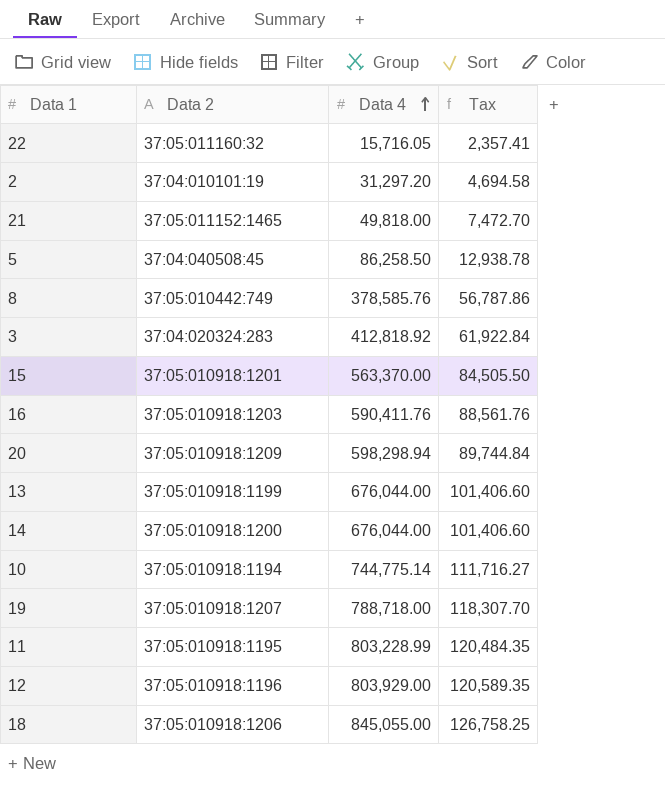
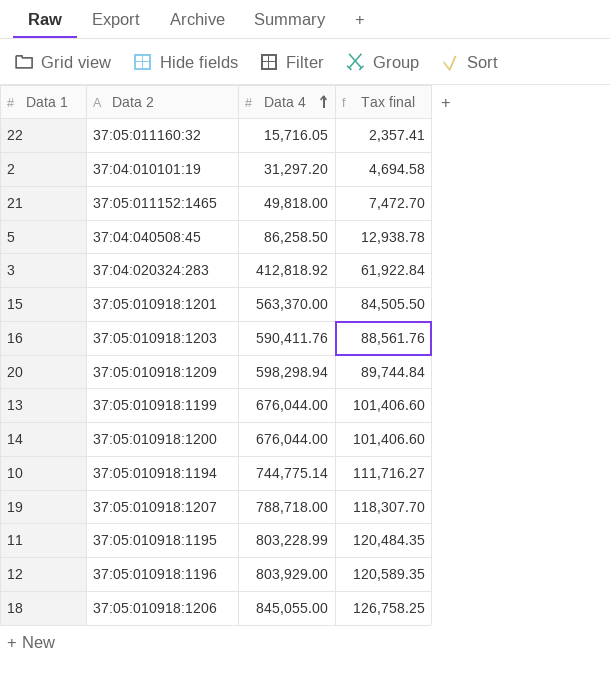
column name: Tax -> Tax final
row 8: 37:05:010442:749 | 378,585.76 | 56,787.86 -> none

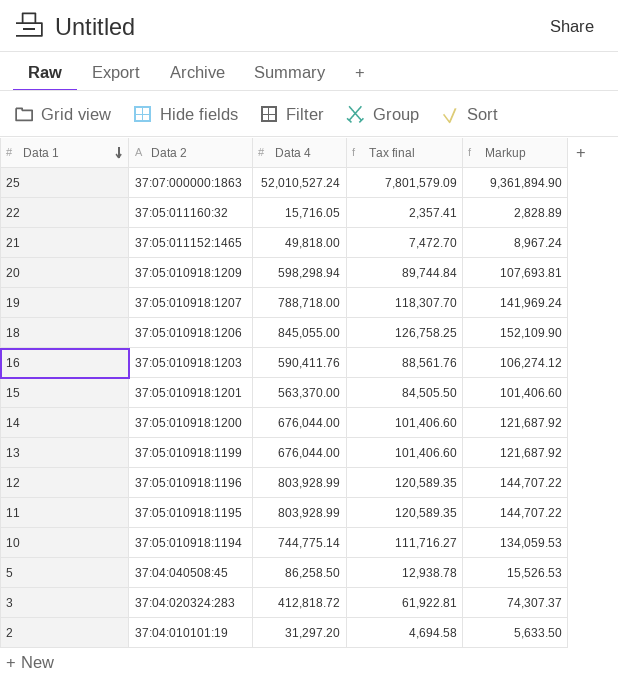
row order: Data 4 ascending -> Data 1 descending
column Markup | formula: none -> [Data 4] * 0.18
row 25: none -> 37:07:000000:1863 | 52,010,527.24 | 7,801,579.09 | 9,361,894.90
12 | Data 4: 803,929.00 -> 803,928.99
11 | Data 4: 803,228.99 -> 803,928.99
11 | Tax final: 120,484.35 -> 120,589.35
3 | Data 4: 412,818.92 -> 412,818.72
3 | Tax final: 61,922.84 -> 61,922.81

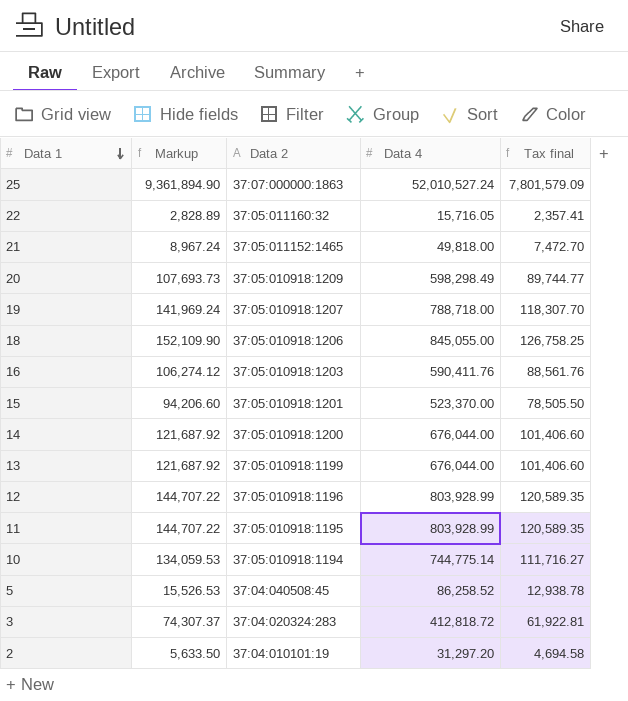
column Markup | position: 5 -> 2
20 | Markup: 107,693.81 -> 107,693.73
20 | Data 4: 598,298.94 -> 598,298.49
20 | Tax final: 89,744.84 -> 89,744.77
15 | Markup: 101,406.60 -> 94,206.60
15 | Data 4: 563,370.00 -> 523,370.00
15 | Tax final: 84,505.50 -> 78,505.50
5 | Data 4: 86,258.50 -> 86,258.52

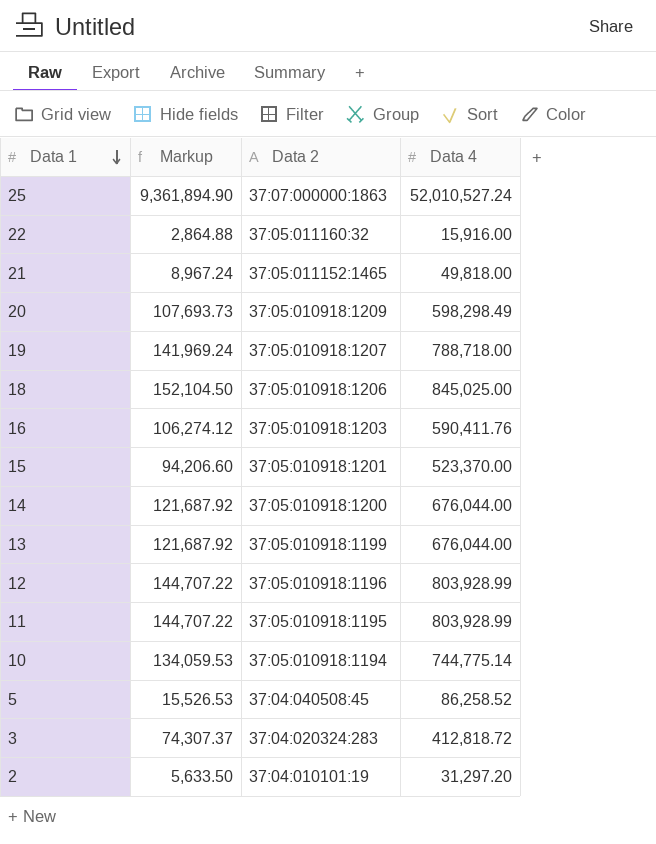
column Tax final | formula: [Data 4] * 0.15 -> none
22 | Markup: 2,828.89 -> 2,864.88
22 | Data 4: 15,716.05 -> 15,916.00
18 | Markup: 152,109.90 -> 152,104.50
18 | Data 4: 845,055.00 -> 845,025.00

